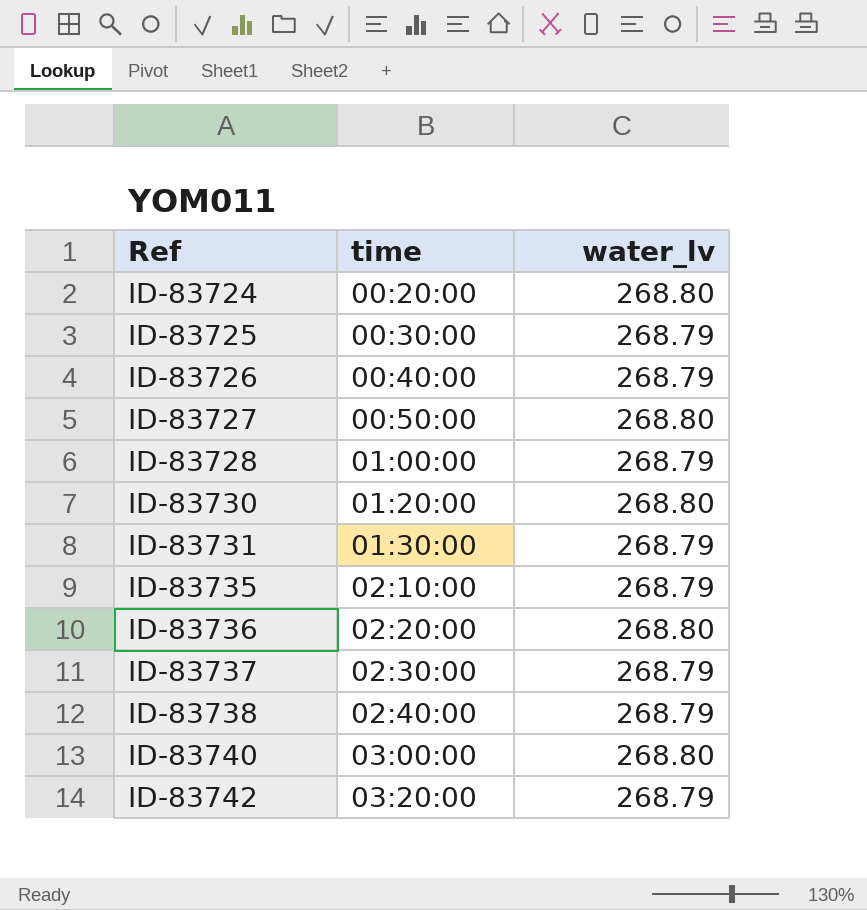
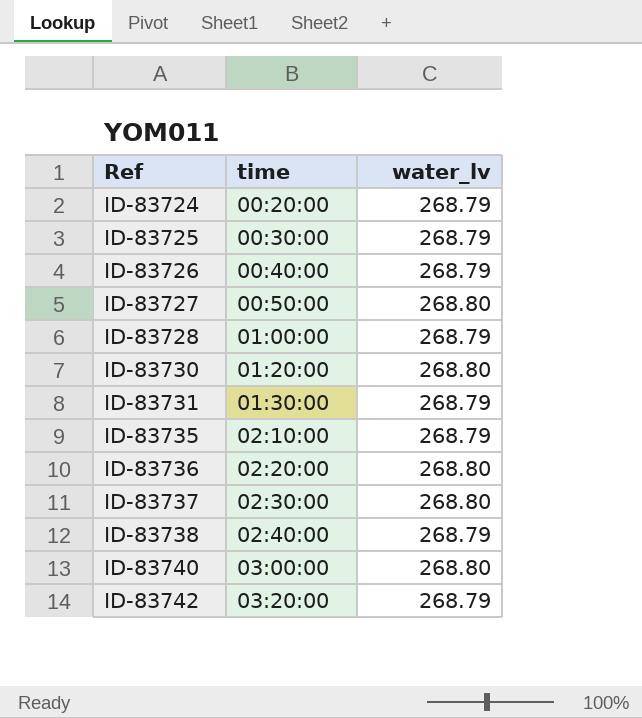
ID-83724 | water_lv: 268.80 -> 268.79
ID-83737 | water_lv: 268.79 -> 268.80

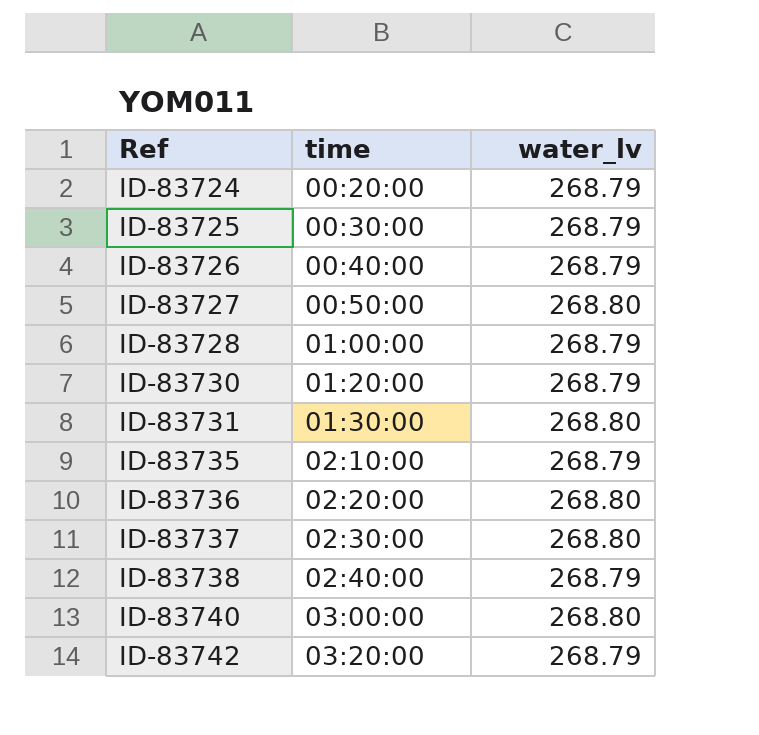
ID-83730 | water_lv: 268.80 -> 268.79
ID-83731 | water_lv: 268.79 -> 268.80

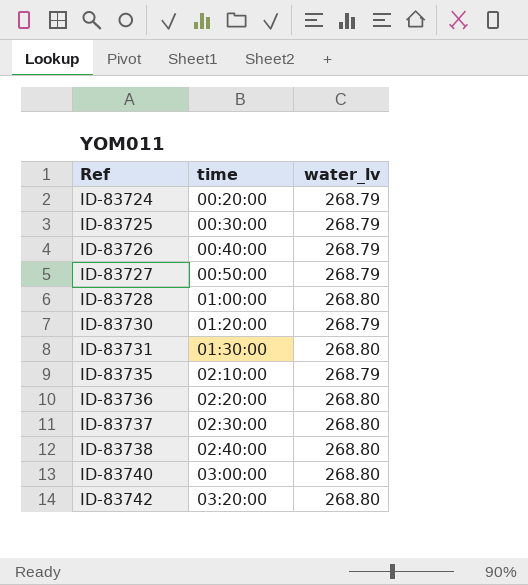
ID-83727 | water_lv: 268.80 -> 268.79
ID-83728 | water_lv: 268.79 -> 268.80
ID-83738 | water_lv: 268.79 -> 268.80
ID-83742 | water_lv: 268.79 -> 268.80

